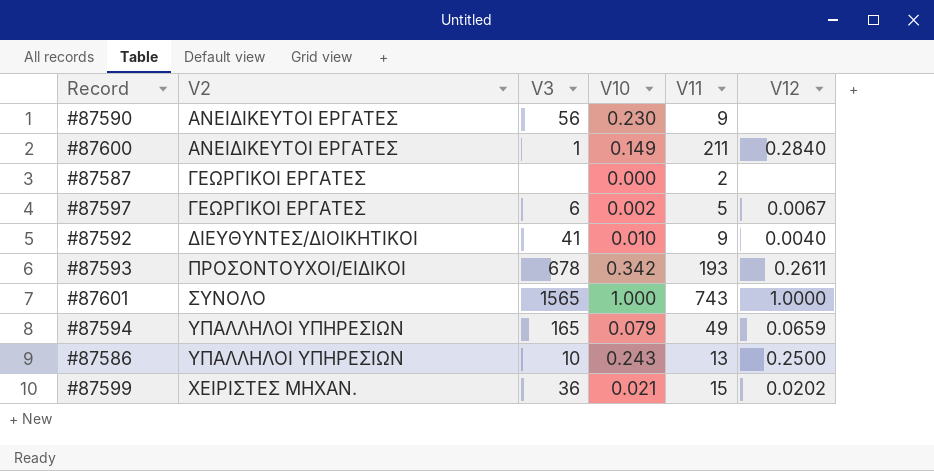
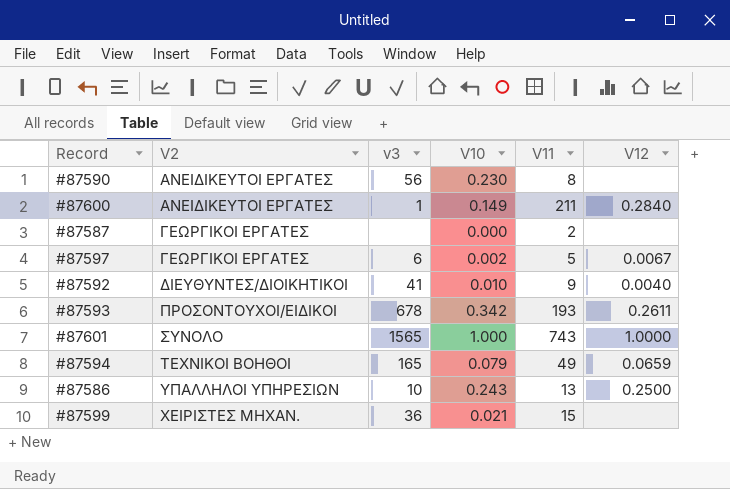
column name: V3 -> v3
#87590 | V11: 9 -> 8
#87594 | V2: ΥΠΑΛΛΗΛΟΙ ΥΠΗΡΕΣΙΩΝ -> ΤΕΧΝΙΚΟΙ ΒΟΗΘΟΙ
#87599 | V12: 0.0202 -> none

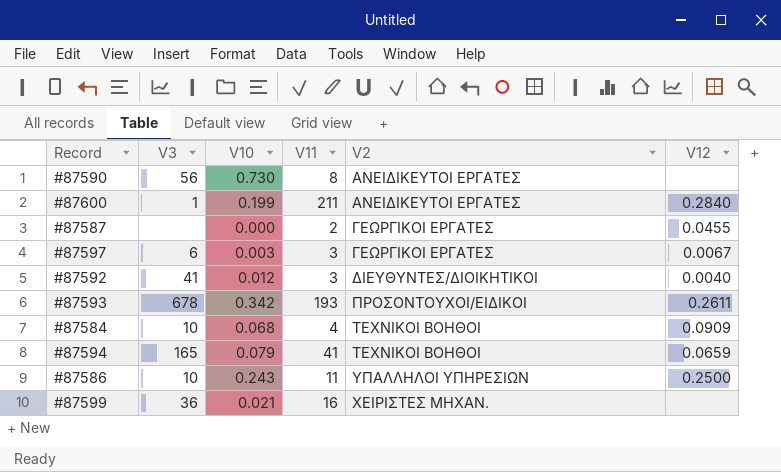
column name: v3 -> V3
column V2 | position: 2 -> 5
row #87601: ΣΥΝΟΛΟ | 1565 | 1.000 | 743 | 1.0000 -> none
#87590 | V10: 0.230 -> 0.730
#87600 | V10: 0.149 -> 0.199
#87587 | V12: none -> 0.0455
#87597 | V10: 0.002 -> 0.003
#87597 | V11: 5 -> 3
#87592 | V10: 0.010 -> 0.012
#87592 | V11: 9 -> 3
row #87584: none -> 10 | 0.068 | 4 | ΤΕΧΝΙΚΟΙ ΒΟΗΘΟΙ | 0.0909
#87594 | V11: 49 -> 41
#87586 | V11: 13 -> 11
#87599 | V11: 15 -> 16

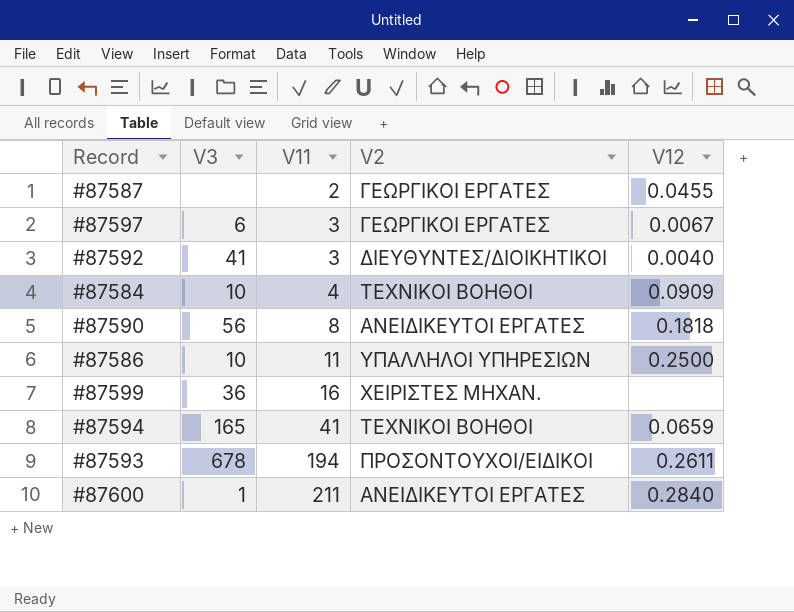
row order: V2 ascending -> V11 ascending
column V10 | position: 3 -> none
#87590 | V12: none -> 0.1818
#87593 | V11: 193 -> 194

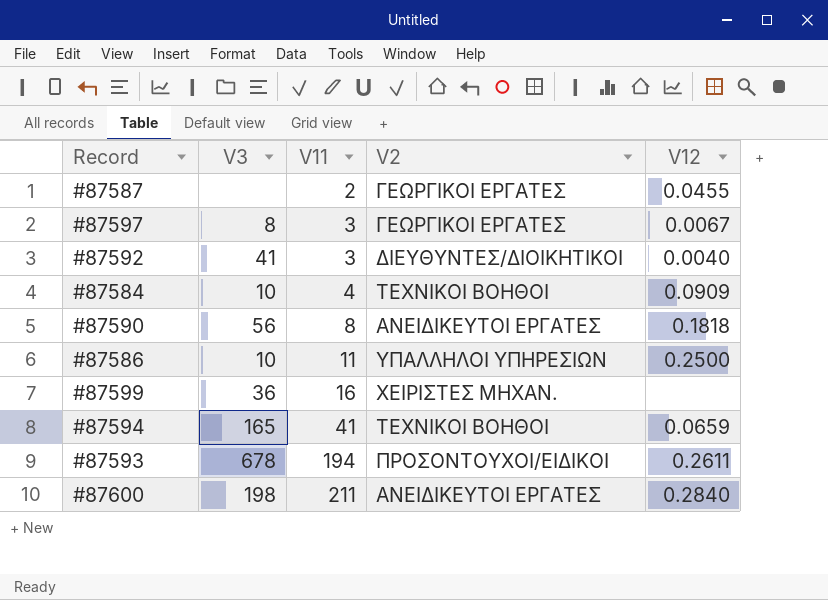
#87597 | V3: 6 -> 8
#87600 | V3: 1 -> 198

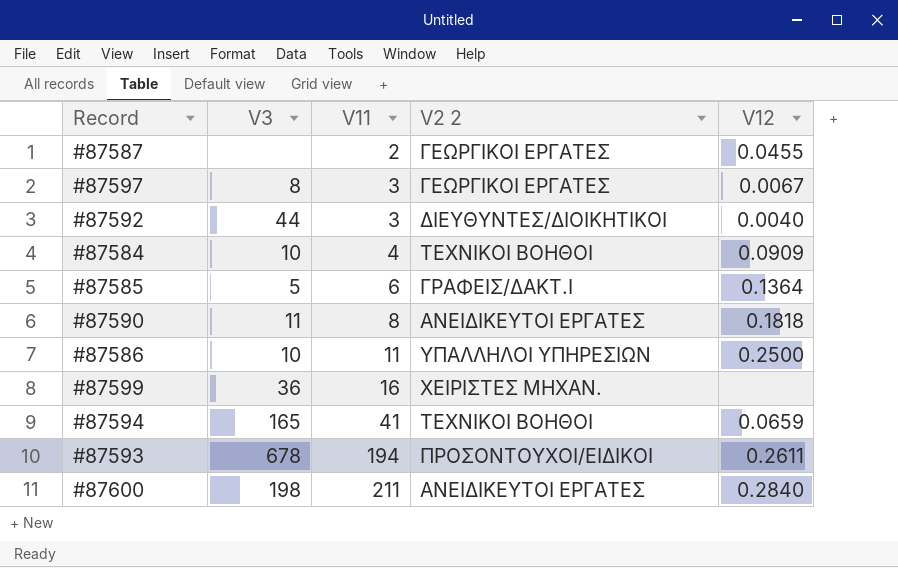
column name: V2 -> V2 2
#87592 | V3: 41 -> 44
row #87585: none -> 5 | 6 | ΓΡΑΦΕΙΣ/ΔΑΚΤ.Ι | 0.1364
#87590 | V3: 56 -> 11

